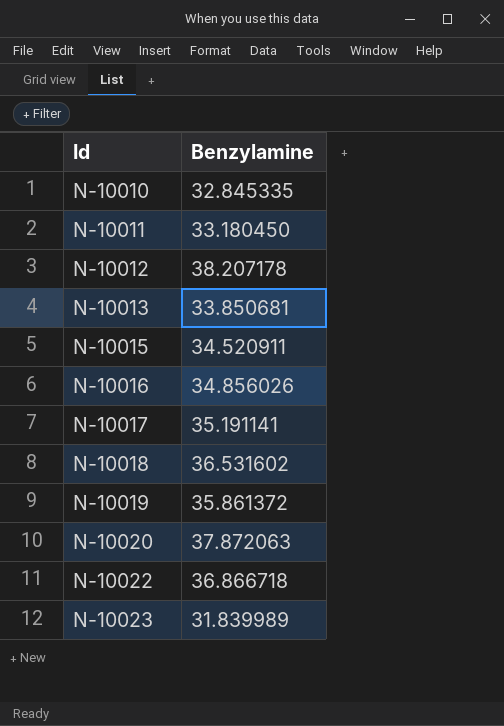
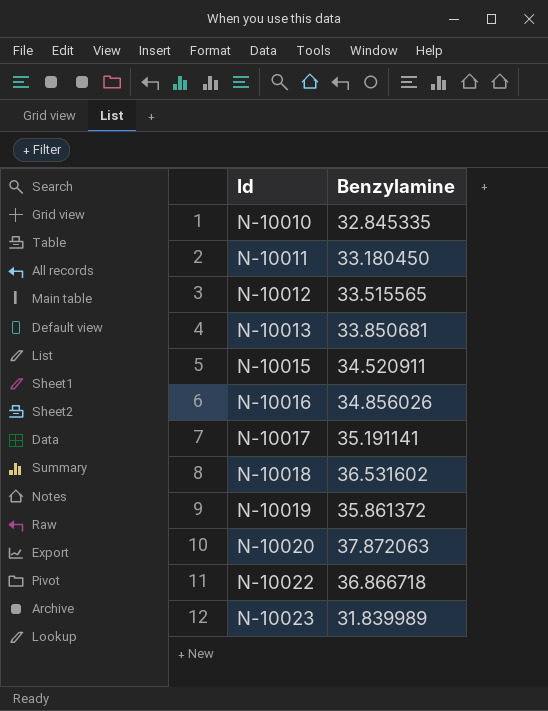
N-10012 | Benzylamine: 38.207178 -> 33.515565

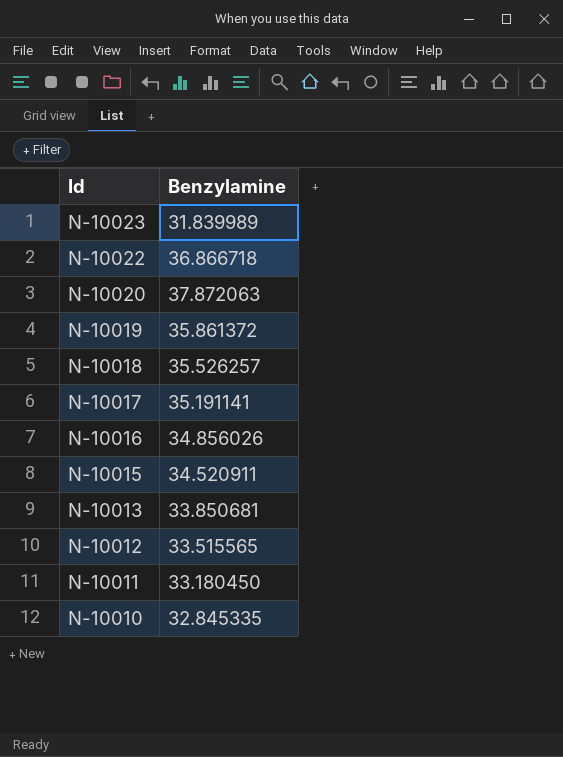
row order: Id ascending -> Id descending
N-10018 | Benzylamine: 36.531602 -> 35.526257

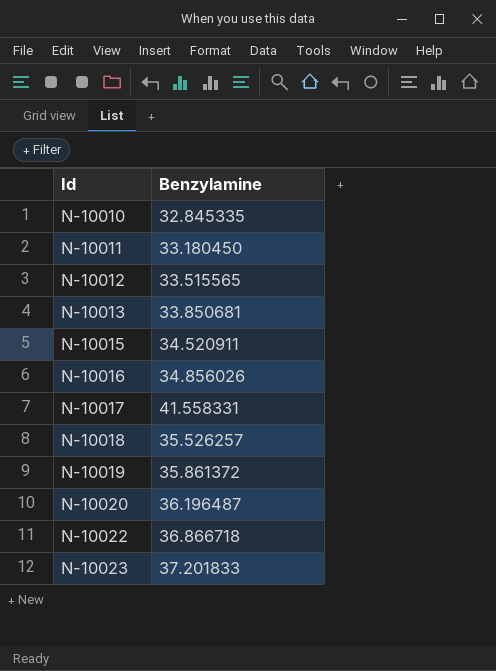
row order: Id descending -> Id ascending
N-10017 | Benzylamine: 35.191141 -> 41.558331
N-10020 | Benzylamine: 37.872063 -> 36.196487
N-10023 | Benzylamine: 31.839989 -> 37.201833

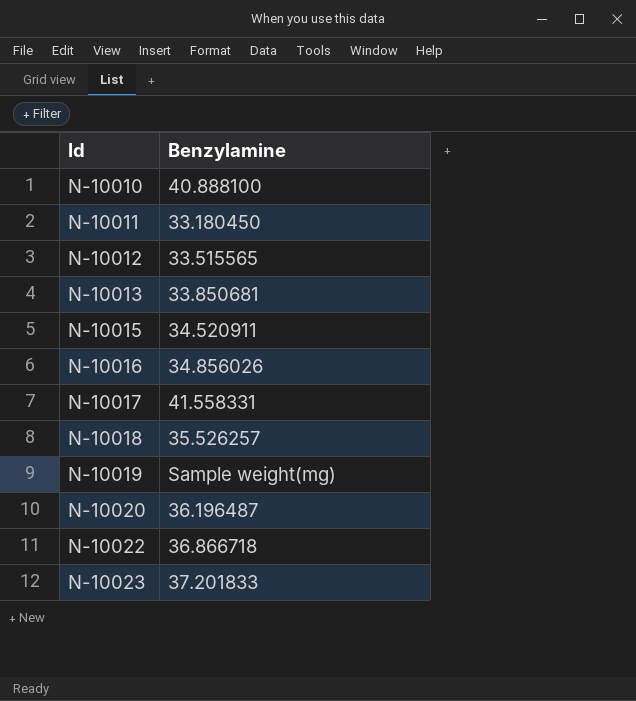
N-10010 | Benzylamine: 32.845335 -> 40.888100
N-10019 | Benzylamine: 35.861372 -> Sample weight(mg)

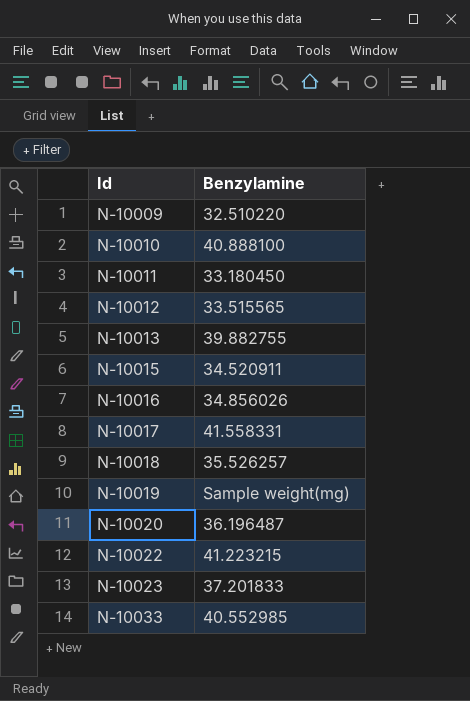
row N-10009: none -> 32.510220
N-10013 | Benzylamine: 33.850681 -> 39.882755
N-10022 | Benzylamine: 36.866718 -> 41.223215
row N-10033: none -> 40.552985

